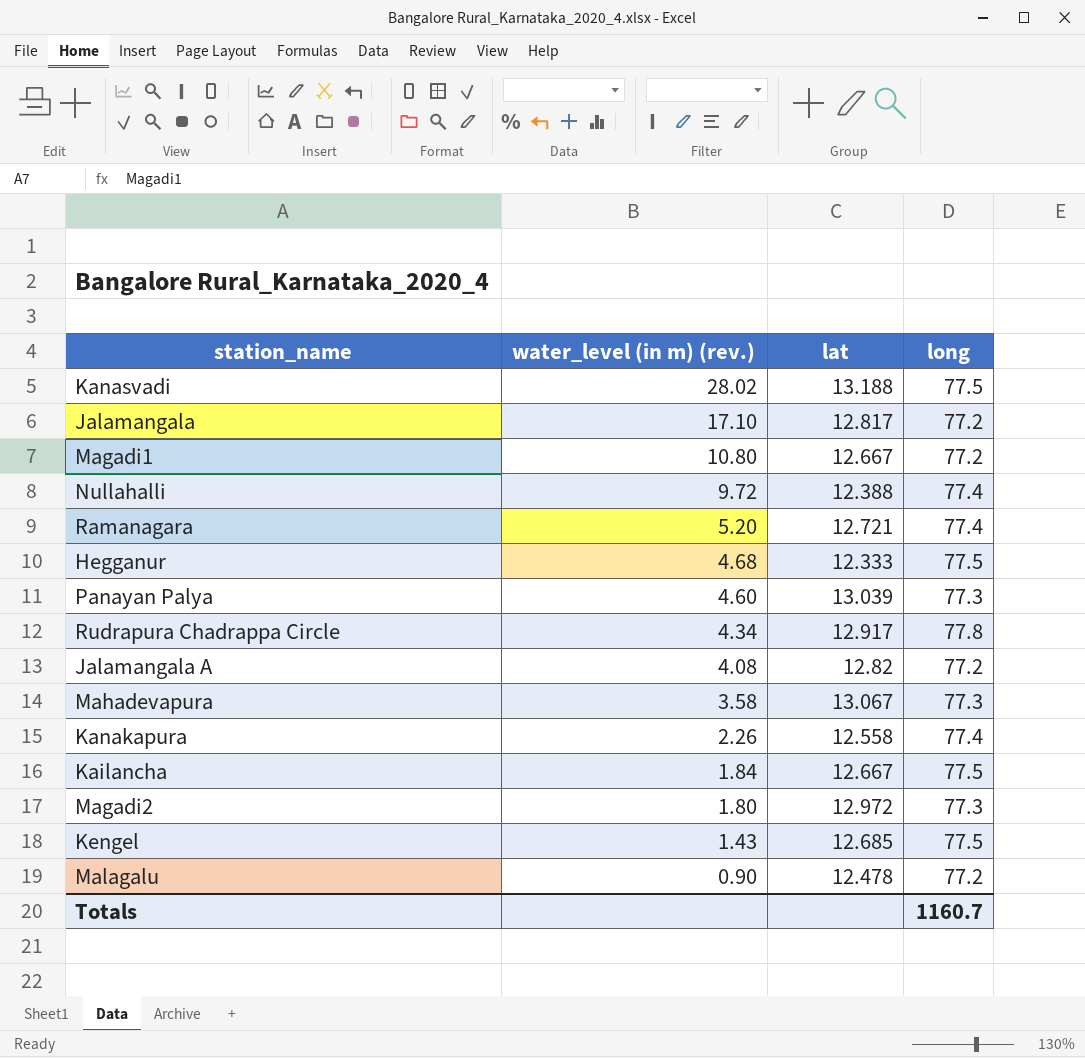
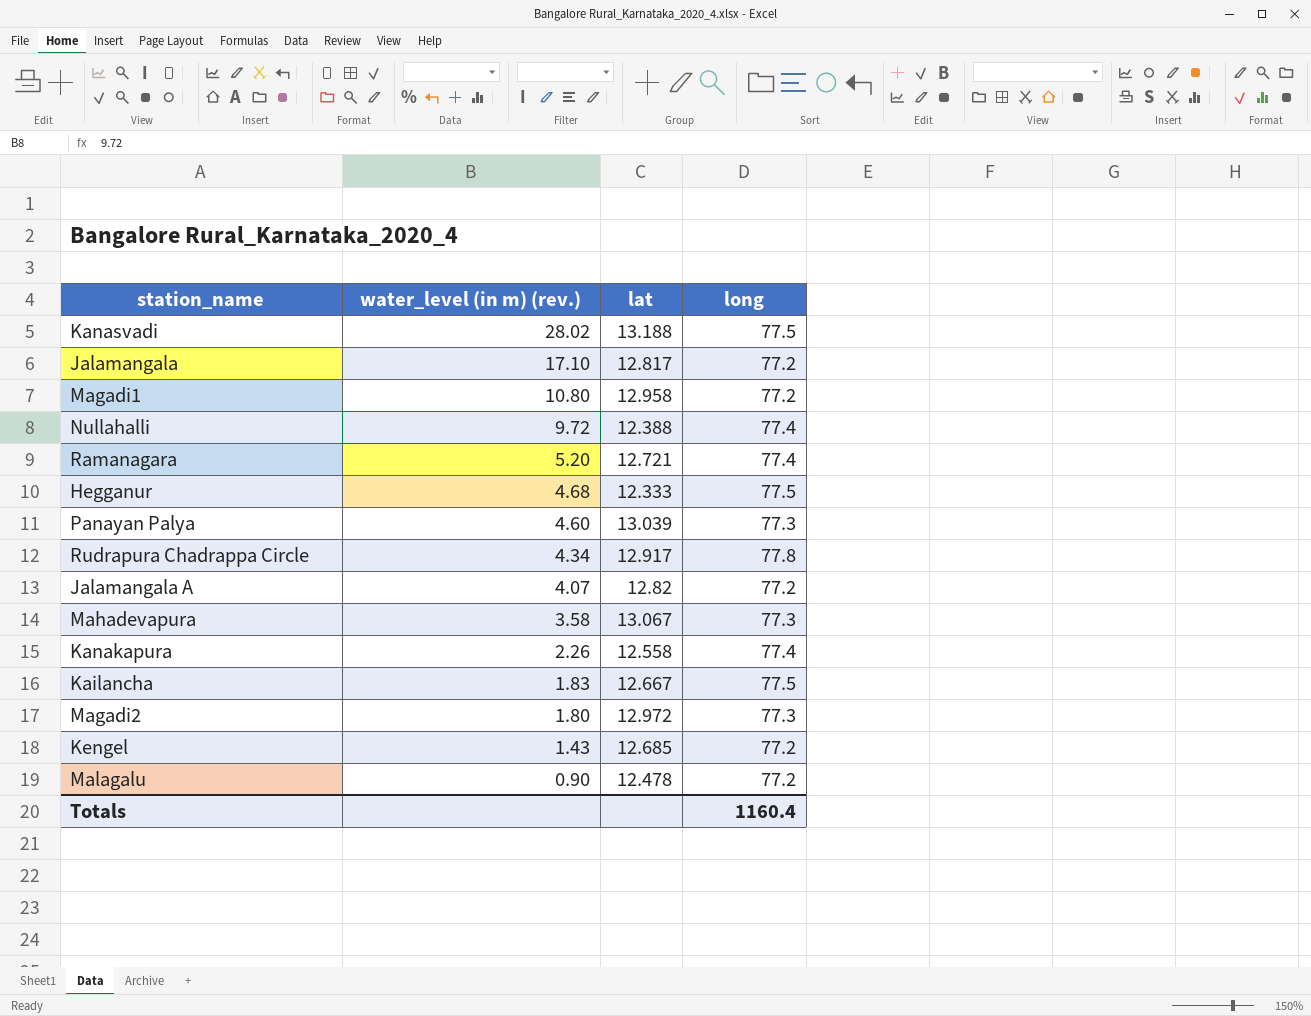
Magadi1 | lat: 12.667 -> 12.958
Jalamangala A | water_level (in m) (rev.): 4.08 -> 4.07
Kailancha | water_level (in m) (rev.): 1.84 -> 1.83
Kengel | long: 77.5 -> 77.2
Totals | long: 1160.7 -> 1160.4

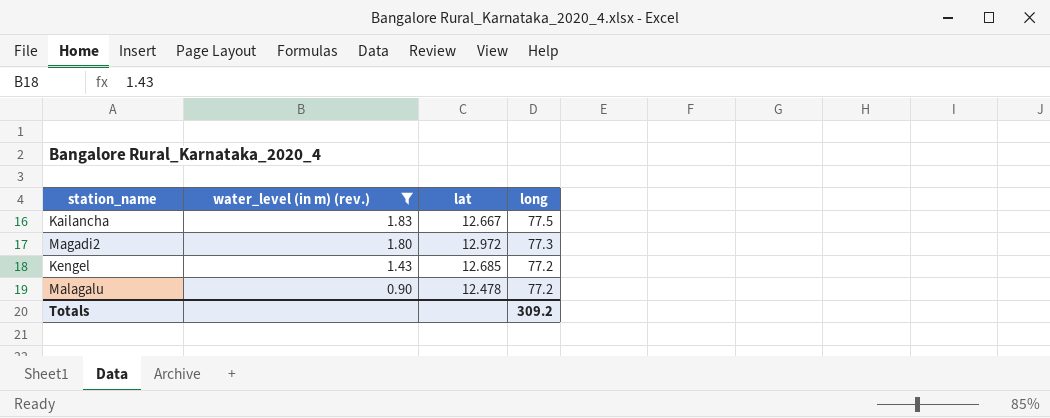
filter: none -> water_level (in m) (rev.) <= 1.83
Totals | long: 1160.4 -> 309.2

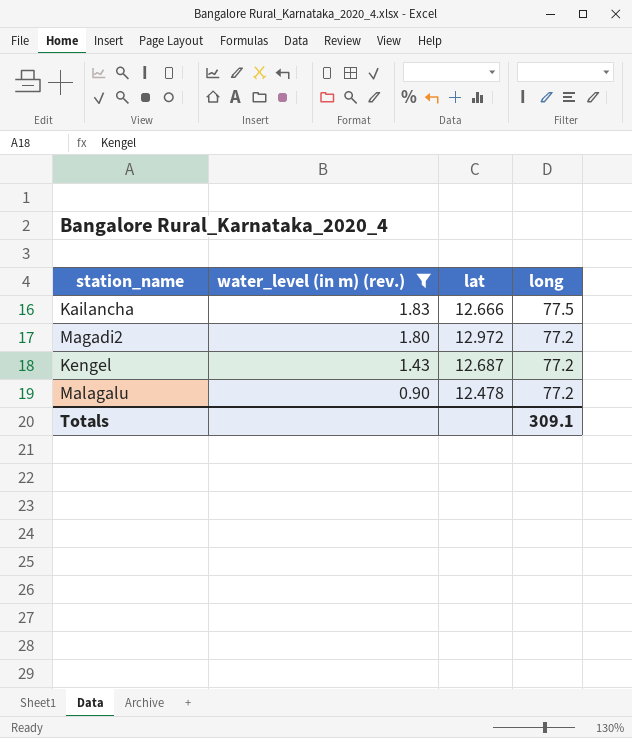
Kailancha | lat: 12.667 -> 12.666
Magadi2 | long: 77.3 -> 77.2
Kengel | lat: 12.685 -> 12.687
Totals | long: 309.2 -> 309.1

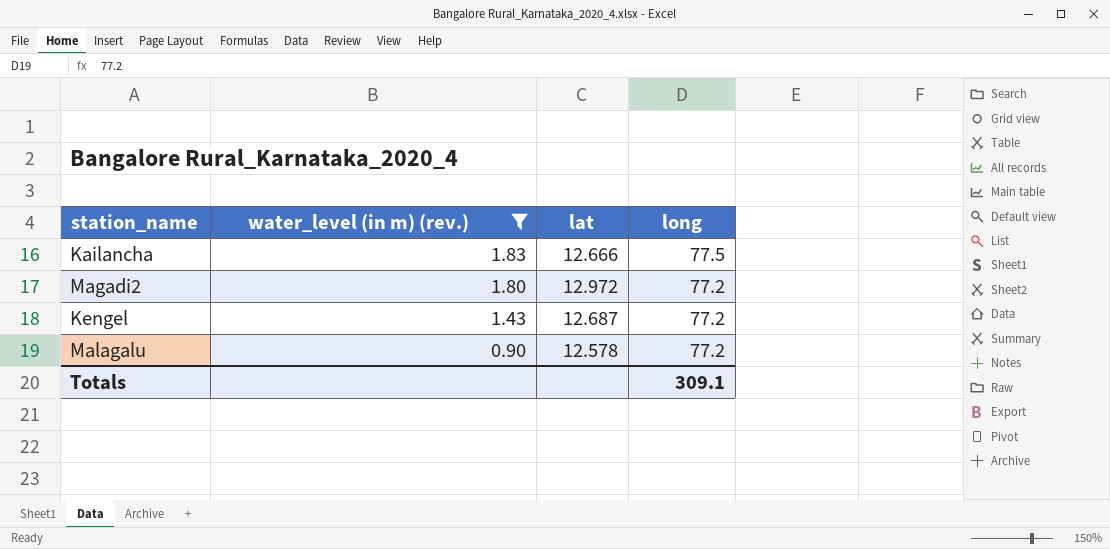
Malagalu | lat: 12.478 -> 12.578

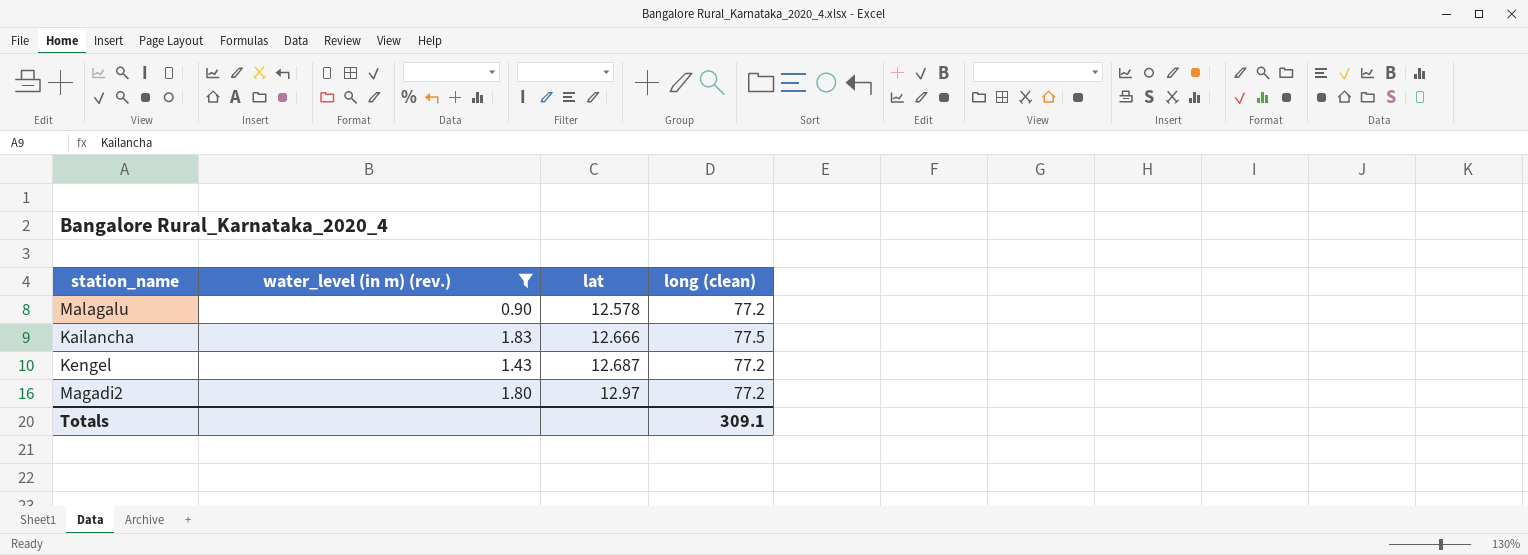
row order: water_level (in m) (rev.) descending -> lat ascending
column name: long -> long (clean)
Magadi2 | lat: 12.972 -> 12.97

